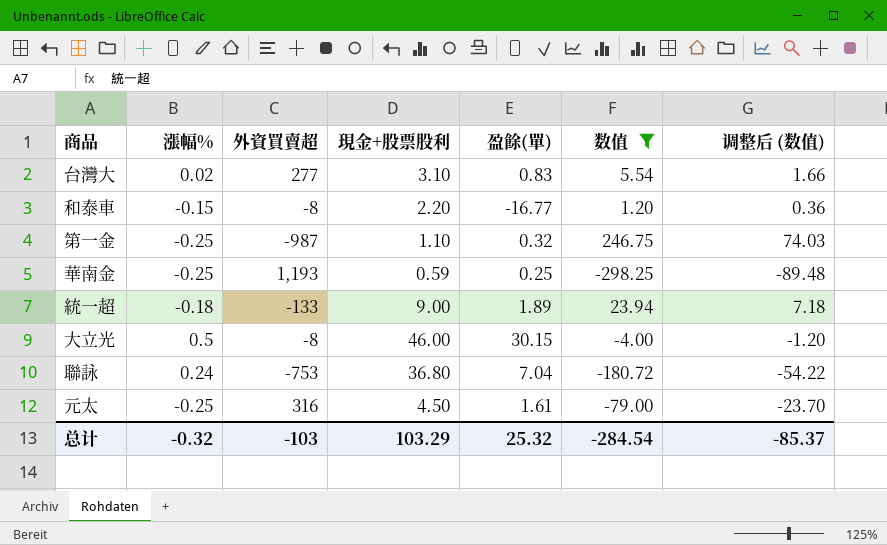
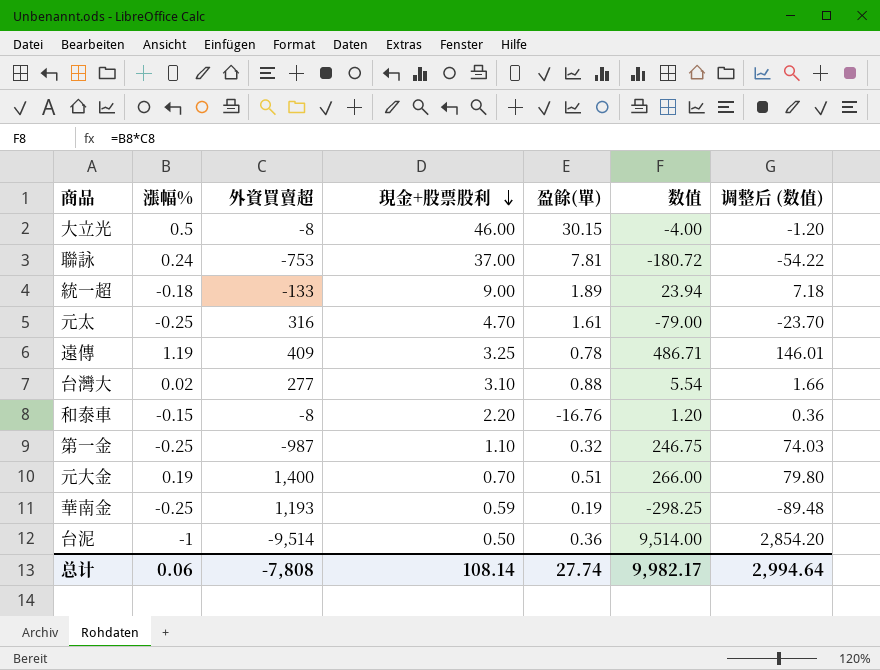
filter: 数值 <= 246.75 -> none
row order: none -> 現金+股票股利 descending
聯詠 | 現金+股票股利: 36.80 -> 37.00
聯詠 | 盈餘(單): 7.04 -> 7.81
元太 | 現金+股票股利: 4.50 -> 4.70
台灣大 | 盈餘(單): 0.83 -> 0.88
和泰車 | 盈餘(單): -16.77 -> -16.76
華南金 | 盈餘(單): 0.25 -> 0.19
总计 | 漲幅%: -0.32 -> 0.06
总计 | 外資買賣超: -103 -> -7,808
总计 | 現金+股票股利: 103.29 -> 108.14
总计 | 盈餘(單): 25.32 -> 27.74
总计 | 数值: -284.54 -> 9,982.17
总计 | 调整后 (数值): -85.37 -> 2,994.64

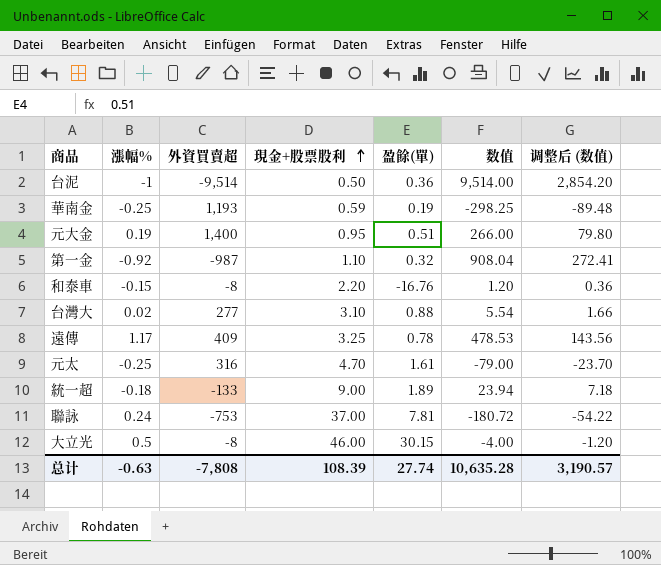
row order: 現金+股票股利 descending -> 現金+股票股利 ascending
元大金 | 現金+股票股利: 0.70 -> 0.95
第一金 | 漲幅%: -0.25 -> -0.92
第一金 | 数值: 246.75 -> 908.04
第一金 | 调整后 (数值): 74.03 -> 272.41
遠傳 | 漲幅%: 1.19 -> 1.17
遠傳 | 数值: 486.71 -> 478.53
遠傳 | 调整后 (数值): 146.01 -> 143.56
总计 | 漲幅%: 0.06 -> -0.63
总计 | 現金+股票股利: 108.14 -> 108.39
总计 | 数值: 9,982.17 -> 10,635.28
总计 | 调整后 (数值): 2,994.64 -> 3,190.57

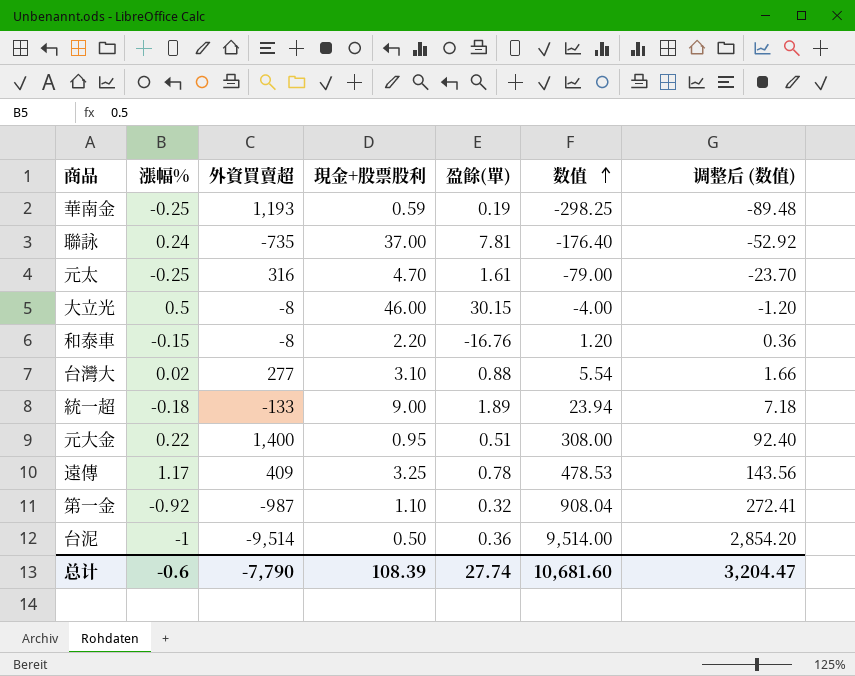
row order: 現金+股票股利 ascending -> 数值 ascending
聯詠 | 外資買賣超: -753 -> -735
聯詠 | 数值: -180.72 -> -176.40
聯詠 | 调整后 (数值): -54.22 -> -52.92
元大金 | 漲幅%: 0.19 -> 0.22
元大金 | 数值: 266.00 -> 308.00
元大金 | 调整后 (数值): 79.80 -> 92.40
总计 | 漲幅%: -0.63 -> -0.6
总计 | 外資買賣超: -7,808 -> -7,790
总计 | 数值: 10,635.28 -> 10,681.60
总计 | 调整后 (数值): 3,190.57 -> 3,204.47

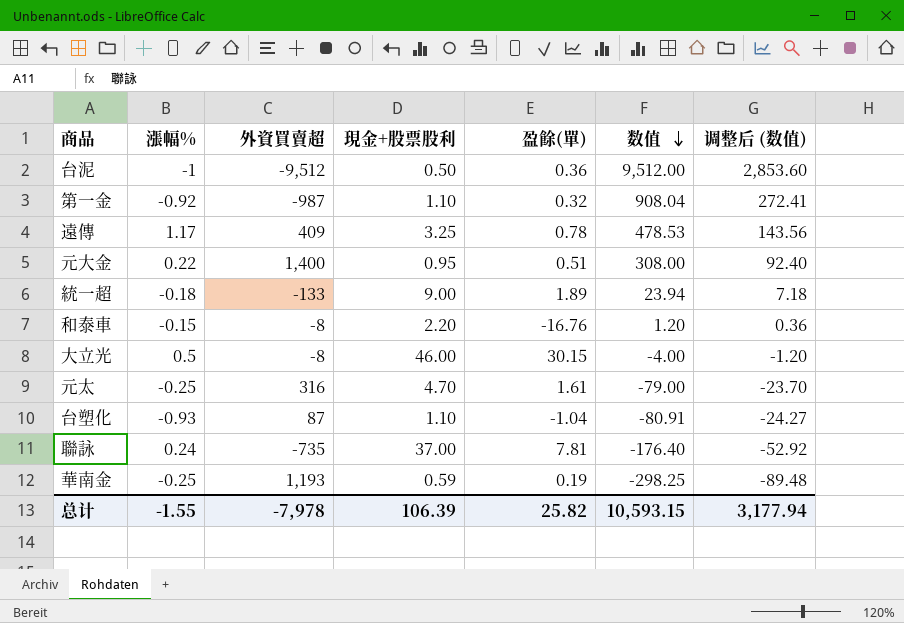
row order: 数值 ascending -> 数值 descending
row 台灣大: 0.02 | 277 | 3.10 | 0.88 | 5.54 | 1.66 -> none
台泥 | 外資買賣超: -9,514 -> -9,512
台泥 | 数值: 9,514.00 -> 9,512.00
台泥 | 调整后 (数值): 2,854.20 -> 2,853.60
row 台塑化: none -> -0.93 | 87 | 1.10 | -1.04 | -80.91 | -24.27
总计 | 漲幅%: -0.6 -> -1.55
总计 | 外資買賣超: -7,790 -> -7,978
总计 | 現金+股票股利: 108.39 -> 106.39
总计 | 盈餘(單): 27.74 -> 25.82
总计 | 数值: 10,681.60 -> 10,593.15
总计 | 调整后 (数值): 3,204.47 -> 3,177.94

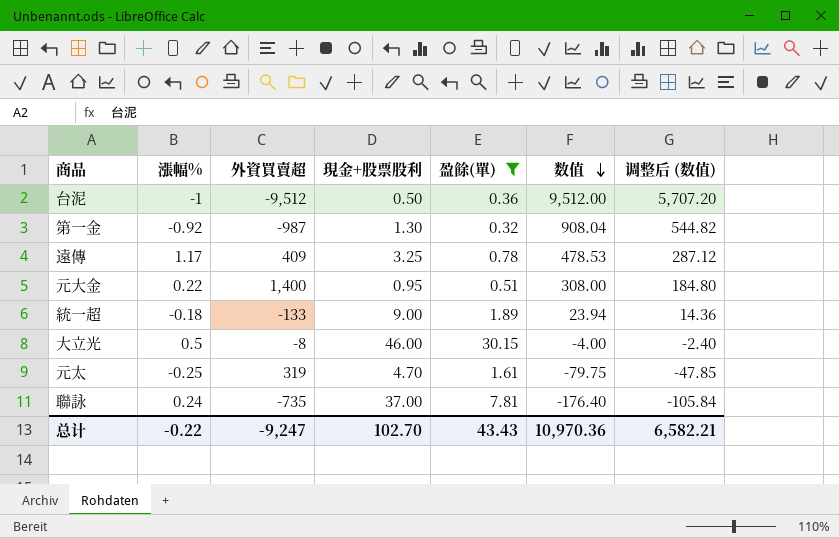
filter: none -> 盈餘(單) >= 0.32
column 调整后 (数值) | formula: [数值] * 0.3 -> [数值] * 0.6
第一金 | 現金+股票股利: 1.10 -> 1.30
元太 | 外資買賣超: 316 -> 319
元太 | 数值: -79.00 -> -79.75
总计 | 漲幅%: -1.55 -> -0.22
总计 | 外資買賣超: -7,978 -> -9,247
总计 | 現金+股票股利: 106.39 -> 102.70
总计 | 盈餘(單): 25.82 -> 43.43
总计 | 数值: 10,593.15 -> 10,970.36
总计 | 调整后 (数值): 3,177.94 -> 6,582.21

